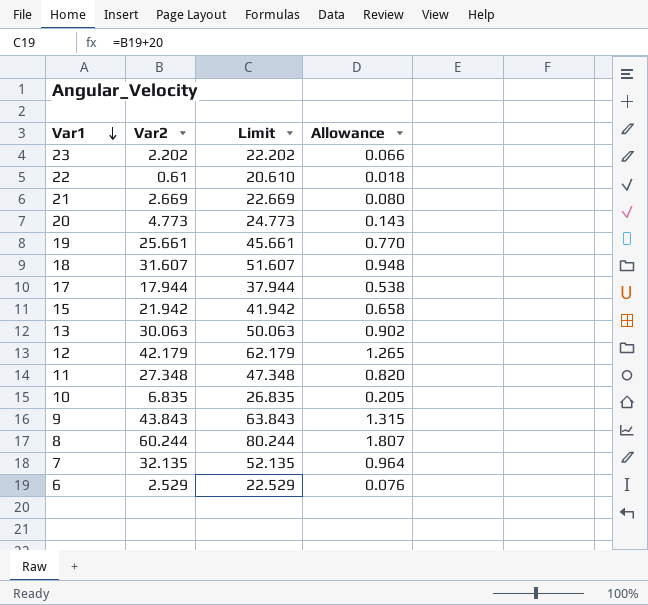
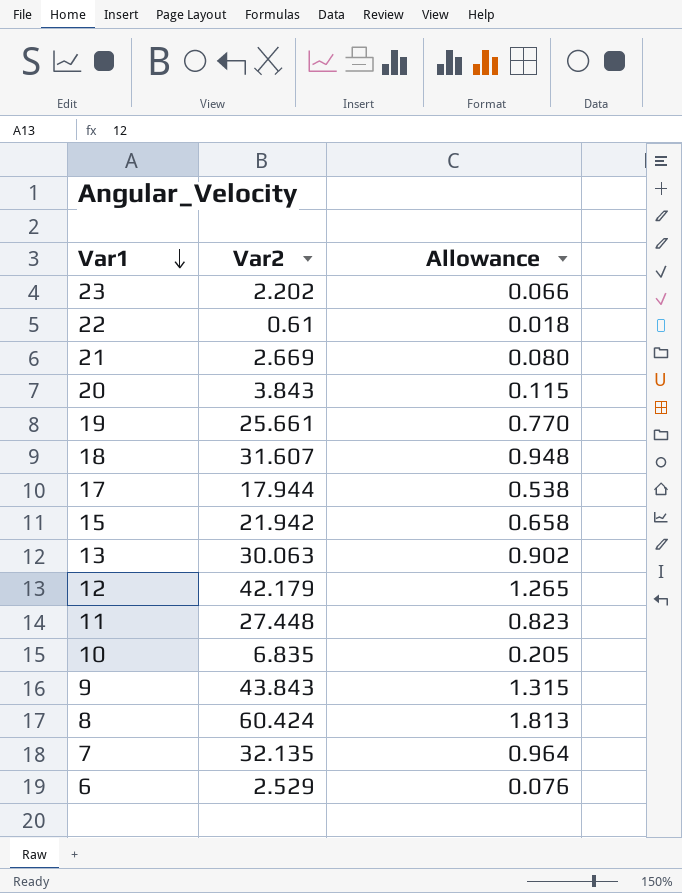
column Limit | formula: [Var2] + 20 -> none
20 | Var2: 4.773 -> 3.843
20 | Allowance: 0.143 -> 0.115
11 | Var2: 27.348 -> 27.448
11 | Allowance: 0.820 -> 0.823
8 | Var2: 60.244 -> 60.424
8 | Allowance: 1.807 -> 1.813

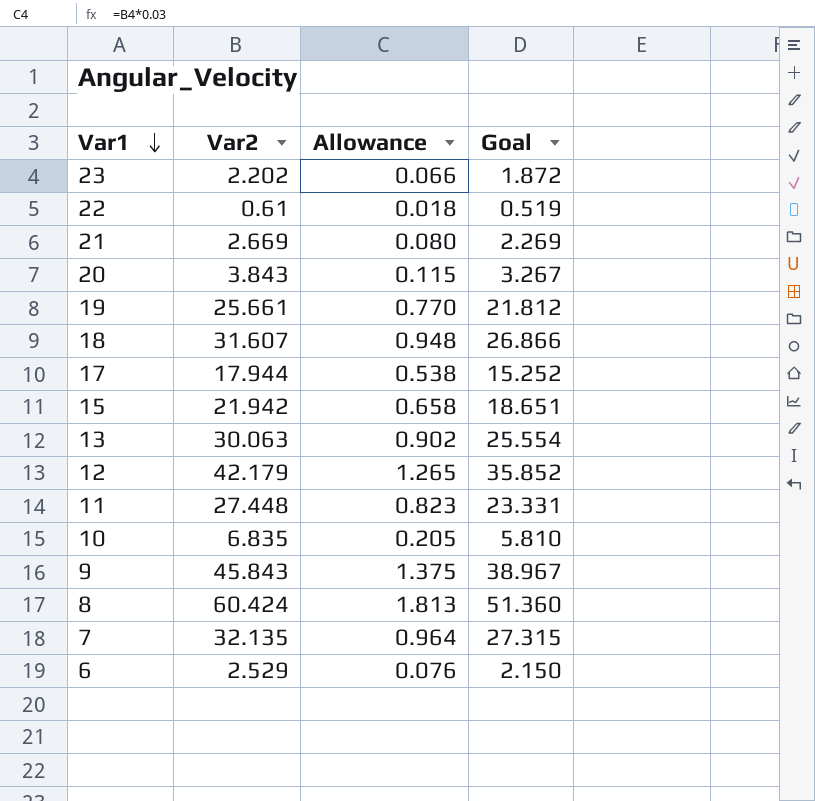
column Goal | formula: none -> [Var2] * 0.85
9 | Var2: 43.843 -> 45.843
9 | Allowance: 1.315 -> 1.375

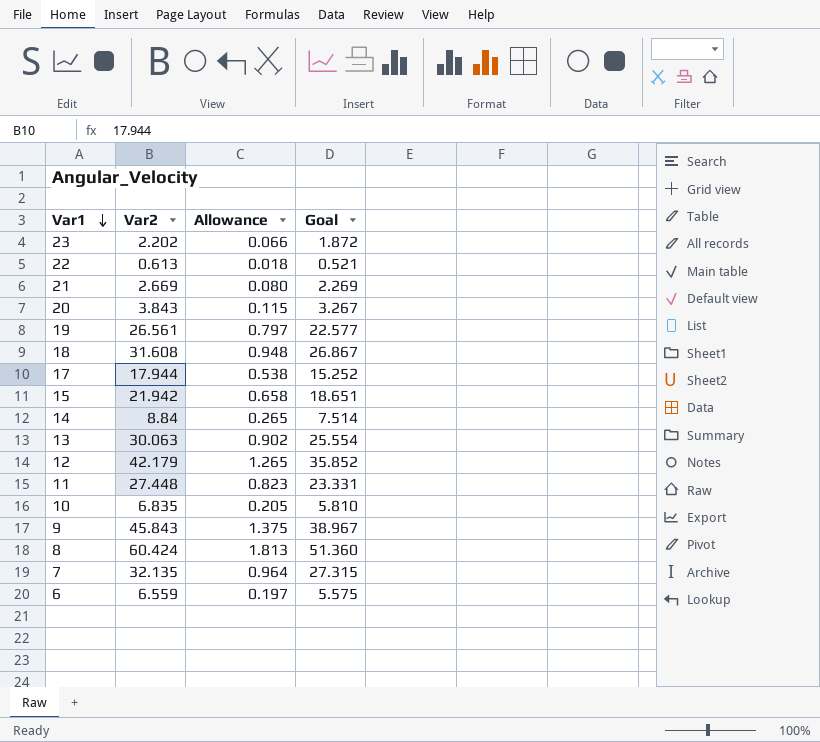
22 | Var2: 0.61 -> 0.613
22 | Goal: 0.519 -> 0.521
19 | Var2: 25.661 -> 26.561
19 | Allowance: 0.770 -> 0.797
19 | Goal: 21.812 -> 22.577
18 | Var2: 31.607 -> 31.608
18 | Goal: 26.866 -> 26.867
row 14: none -> 8.84 | 0.265 | 7.514
6 | Var2: 2.529 -> 6.559
6 | Allowance: 0.076 -> 0.197
6 | Goal: 2.150 -> 5.575

